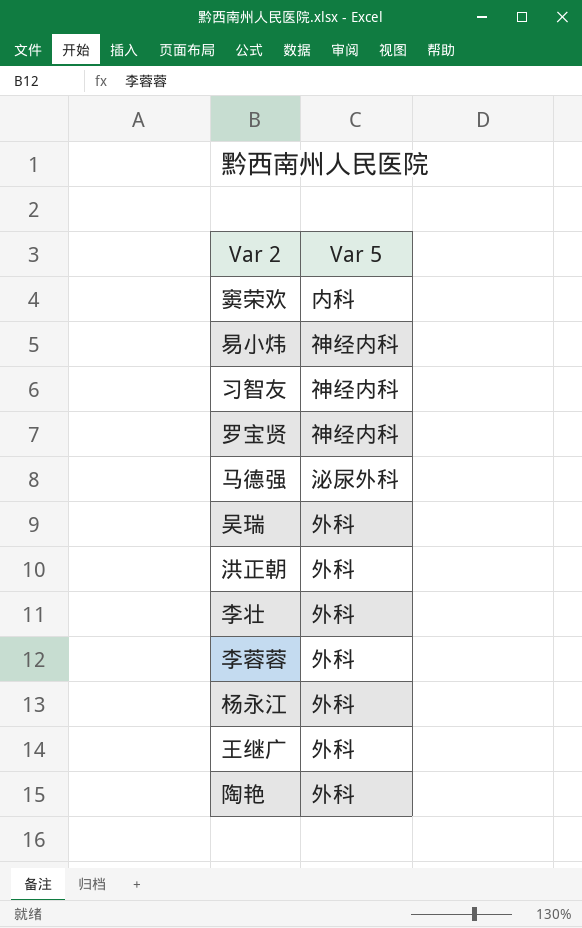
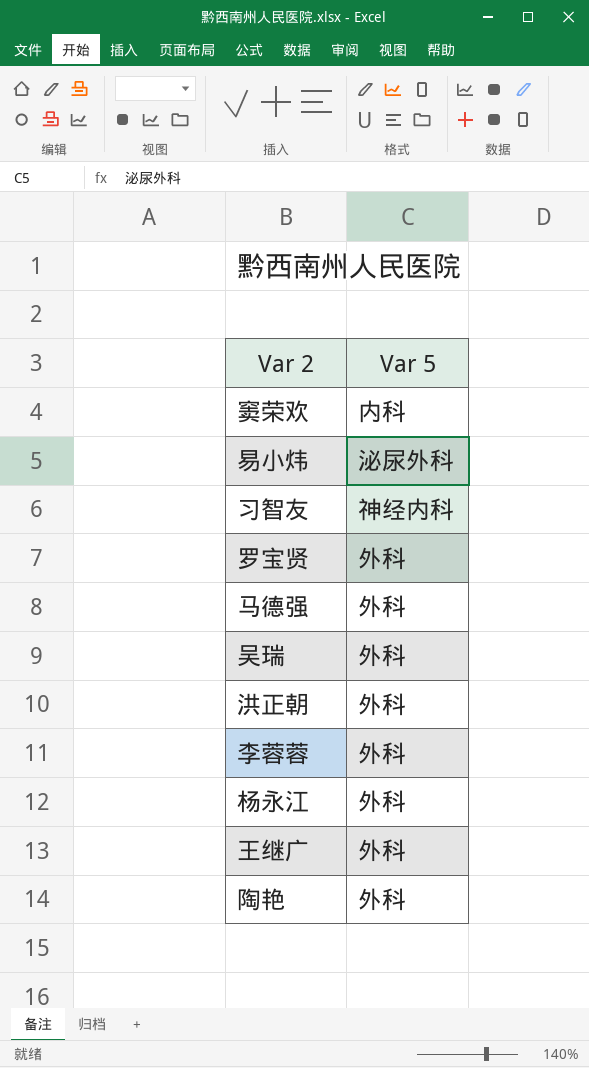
row 李壮: 外科 -> none
易小炜 | Var 5: 神经内科 -> 泌尿外科
罗宝贤 | Var 5: 神经内科 -> 外科
马德强 | Var 5: 泌尿外科 -> 外科

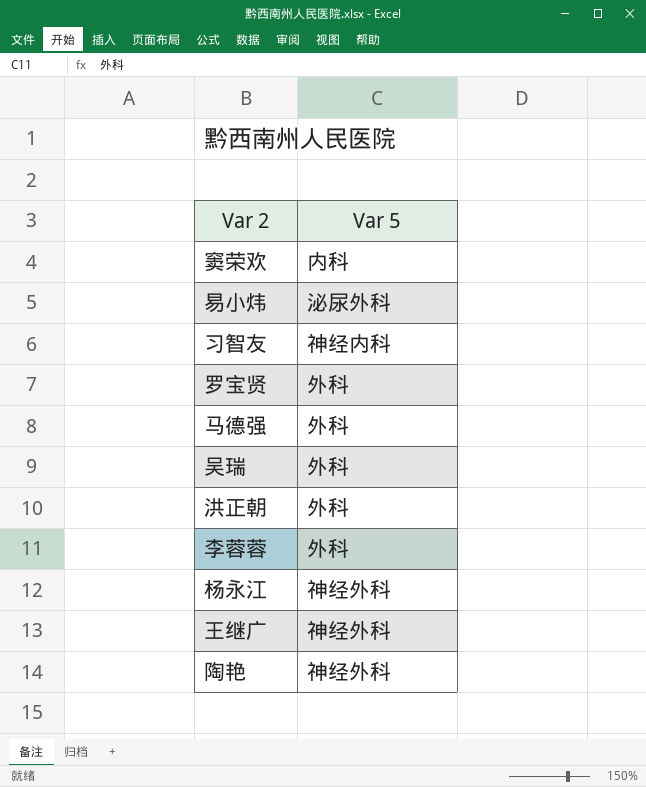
杨永江 | Var 5: 外科 -> 神经外科
王继广 | Var 5: 外科 -> 神经外科
陶艳 | Var 5: 外科 -> 神经外科

